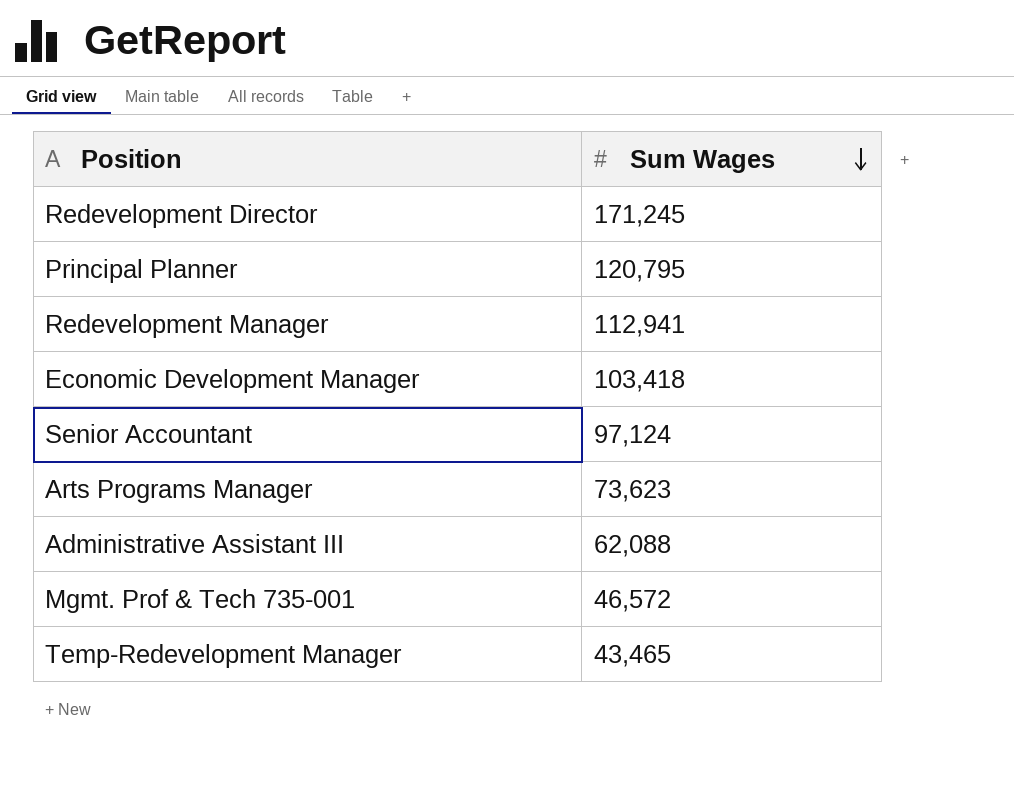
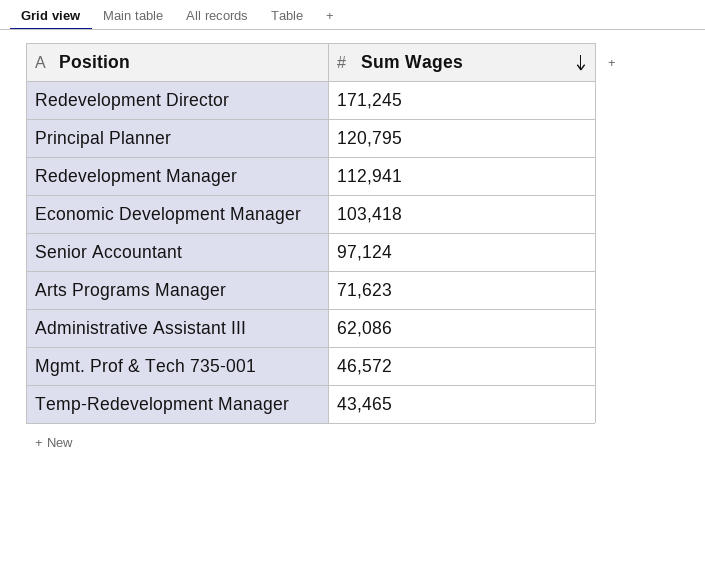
Arts Programs Manager | Sum Wages: 73,623 -> 71,623
Administrative Assistant III | Sum Wages: 62,088 -> 62,086

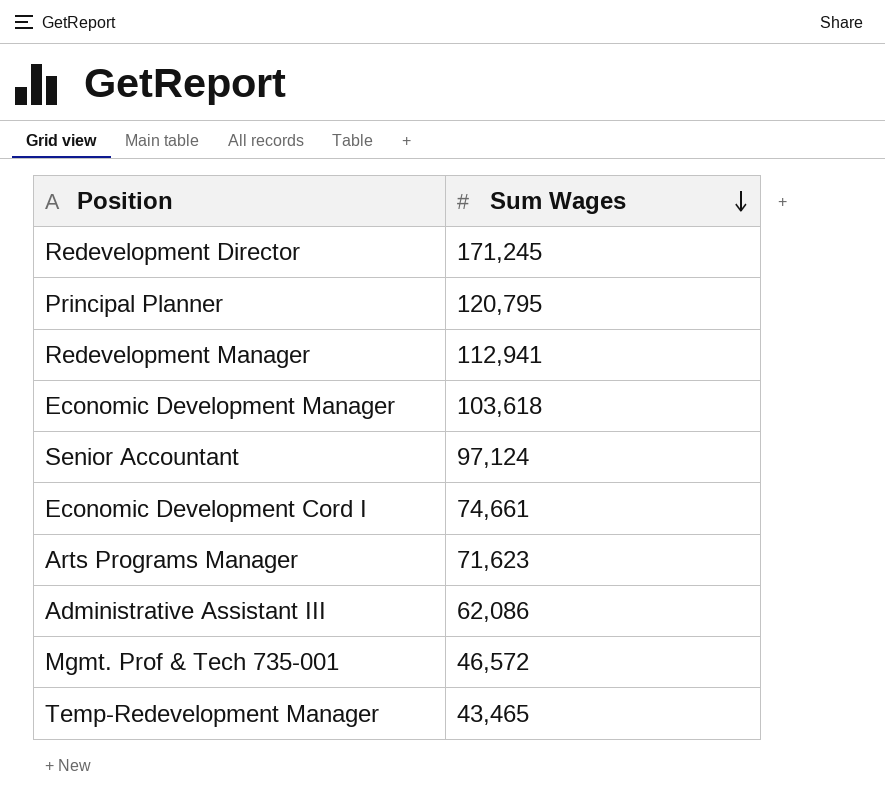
Economic Development Manager | Sum Wages: 103,418 -> 103,618
row Economic Development Cord I: none -> 74,661

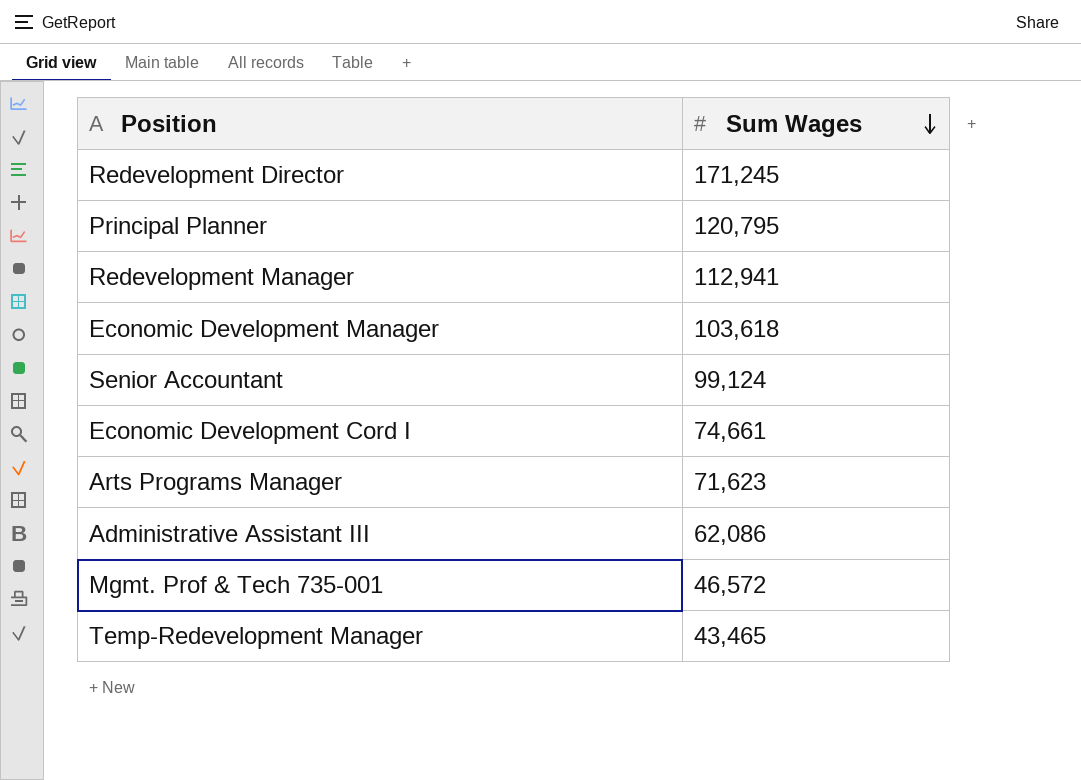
Senior Accountant | Sum Wages: 97,124 -> 99,124

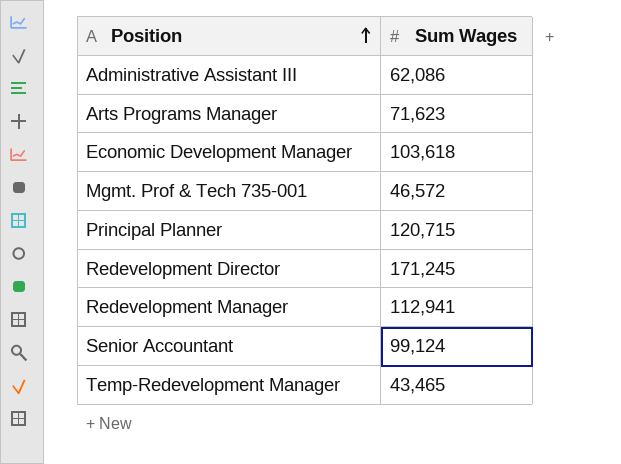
row order: Sum Wages descending -> Position ascending
row Economic Development Cord I: 74,661 -> none
Principal Planner | Sum Wages: 120,795 -> 120,715

